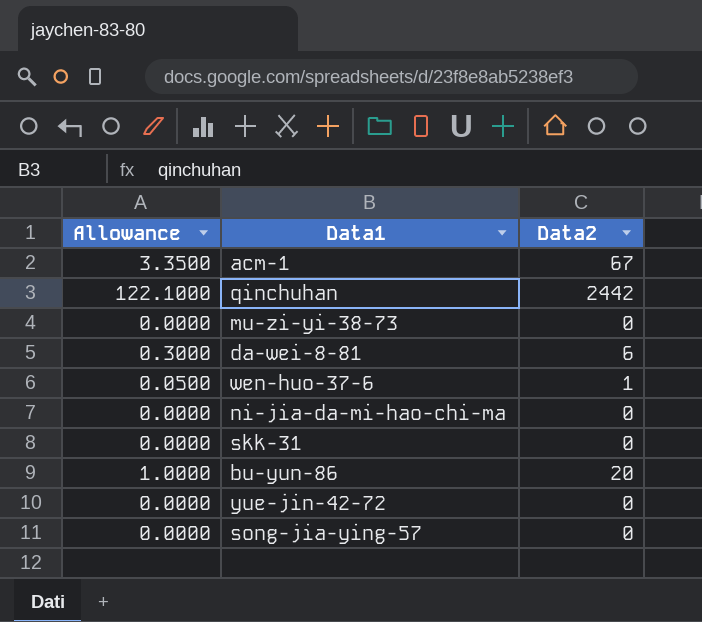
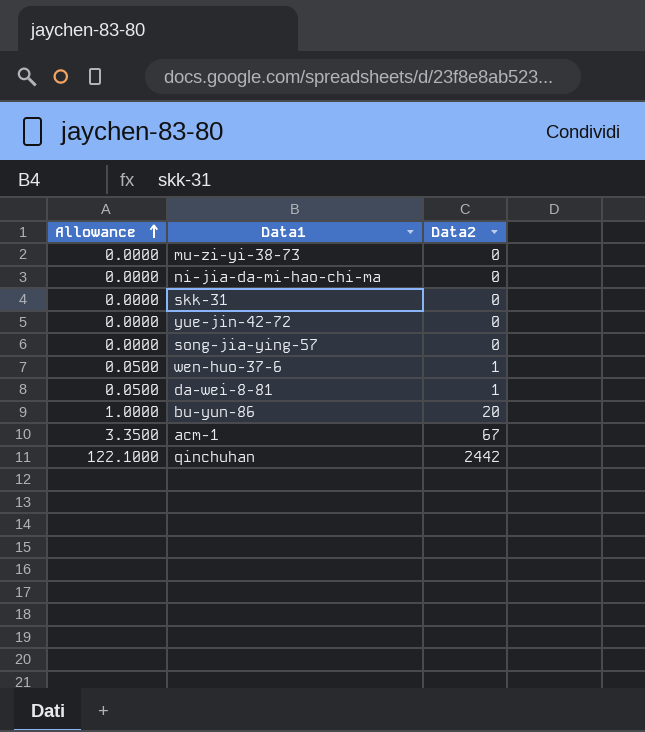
row order: none -> Allowance ascending
da-wei-8-81 | Allowance: 0.3000 -> 0.0500
da-wei-8-81 | Data2: 6 -> 1

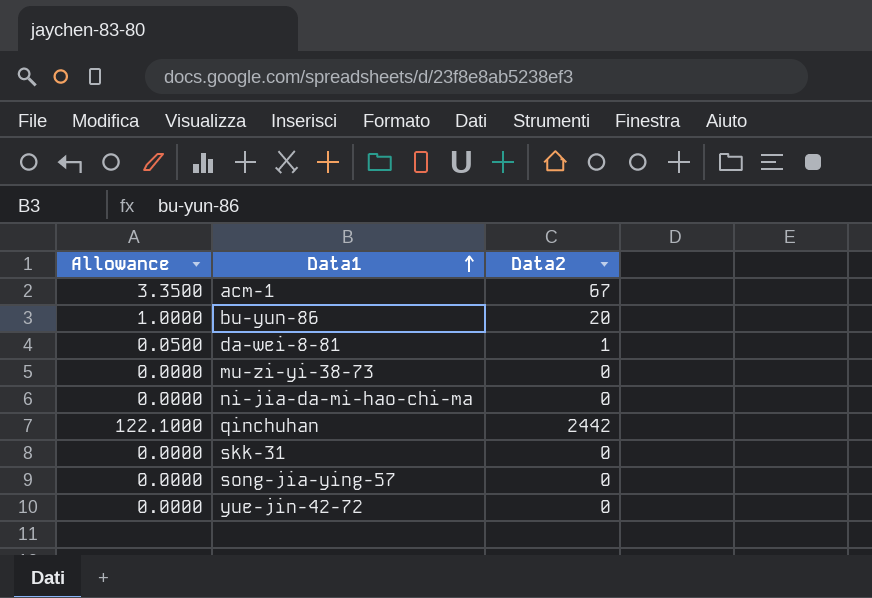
row order: Allowance ascending -> Data1 ascending
row wen-huo-37-6: 0.0500 | 1 -> none

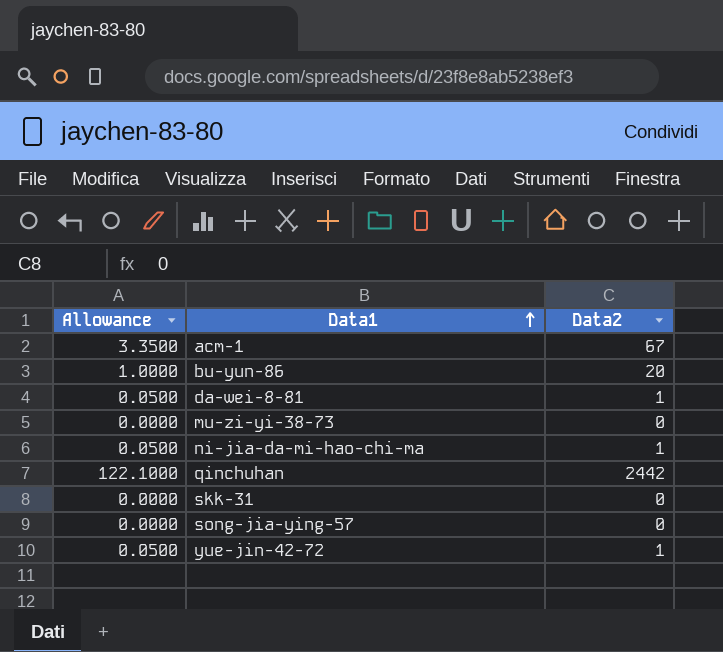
ni-jia-da-mi-hao-chi-ma | Allowance: 0.0000 -> 0.0500
ni-jia-da-mi-hao-chi-ma | Data2: 0 -> 1
yue-jin-42-72 | Allowance: 0.0000 -> 0.0500
yue-jin-42-72 | Data2: 0 -> 1

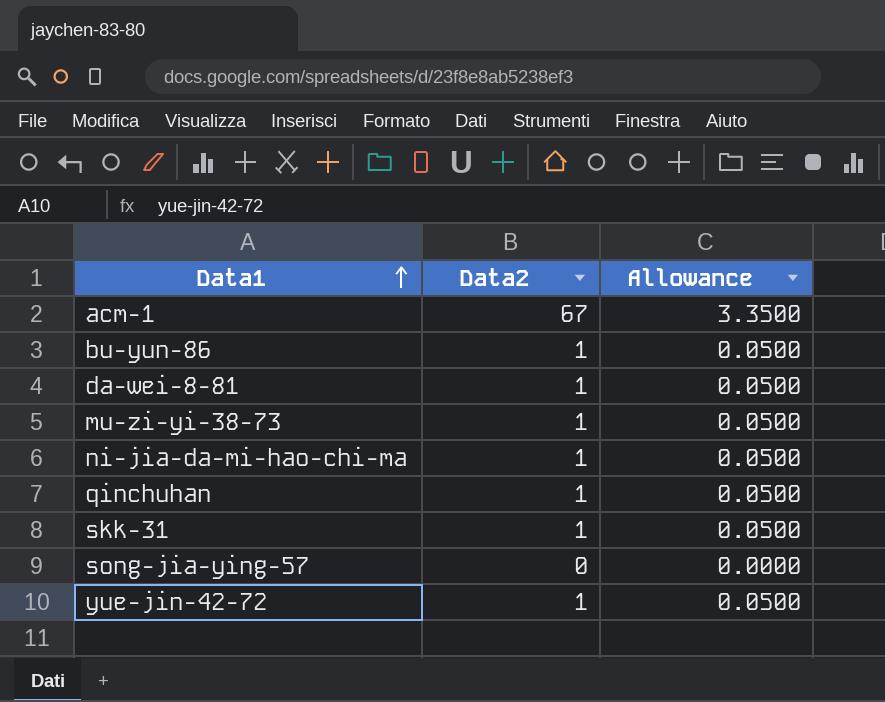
column Allowance | position: 1 -> 3
bu-yun-86 | Data2: 20 -> 1
bu-yun-86 | Allowance: 1.0000 -> 0.0500
mu-zi-yi-38-73 | Data2: 0 -> 1
mu-zi-yi-38-73 | Allowance: 0.0000 -> 0.0500
qinchuhan | Data2: 2442 -> 1
qinchuhan | Allowance: 122.1000 -> 0.0500
skk-31 | Data2: 0 -> 1
skk-31 | Allowance: 0.0000 -> 0.0500

